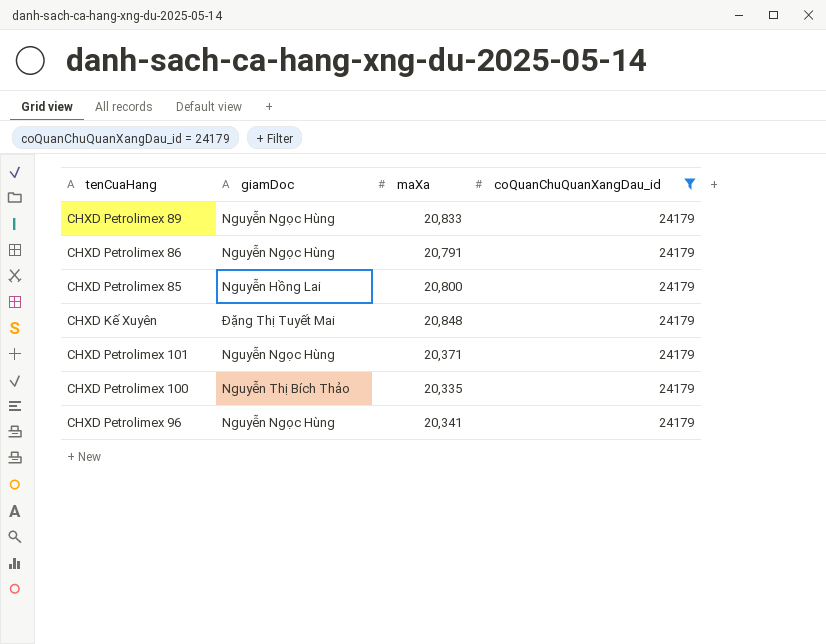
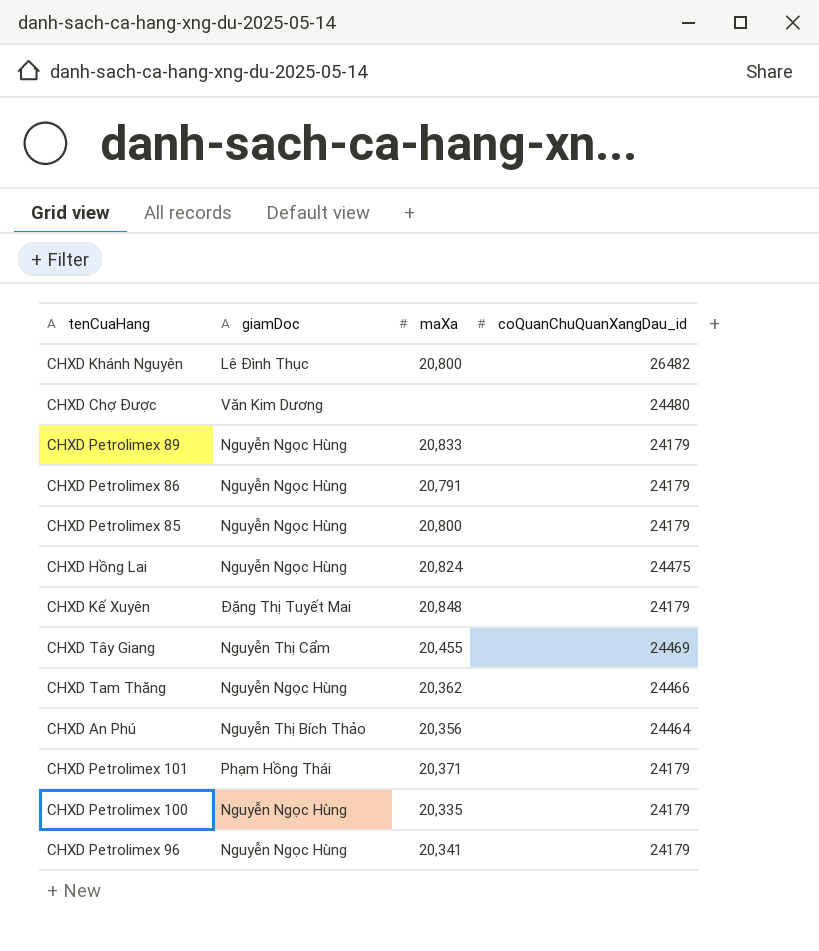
filter: coQuanChuQuanXangDau_id = 24179 -> none
CHXD Petrolimex 85 | giamDoc: Nguyễn Hồng Lai -> Nguyễn Ngọc Hùng
CHXD Petrolimex 101 | giamDoc: Nguyễn Ngọc Hùng -> Phạm Hồng Thái
CHXD Petrolimex 100 | giamDoc: Nguyễn Thị Bích Thảo -> Nguyễn Ngọc Hùng

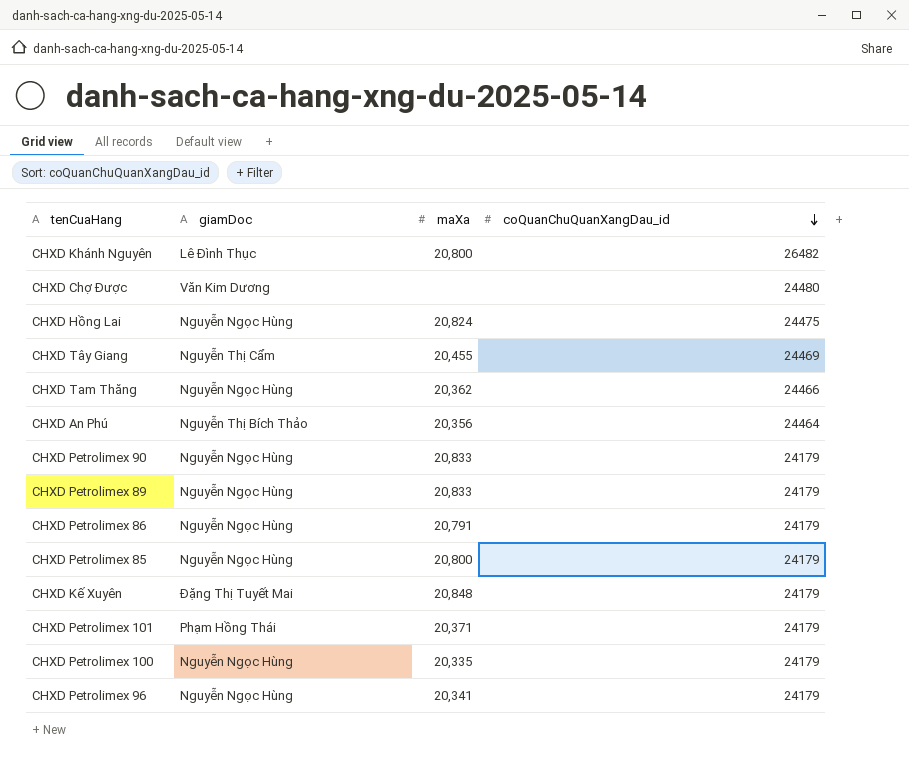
row order: none -> coQuanChuQuanXangDau_id descending
row CHXD Petrolimex 90: none -> Nguyễn Ngọc Hùng | 20,833 | 24179

